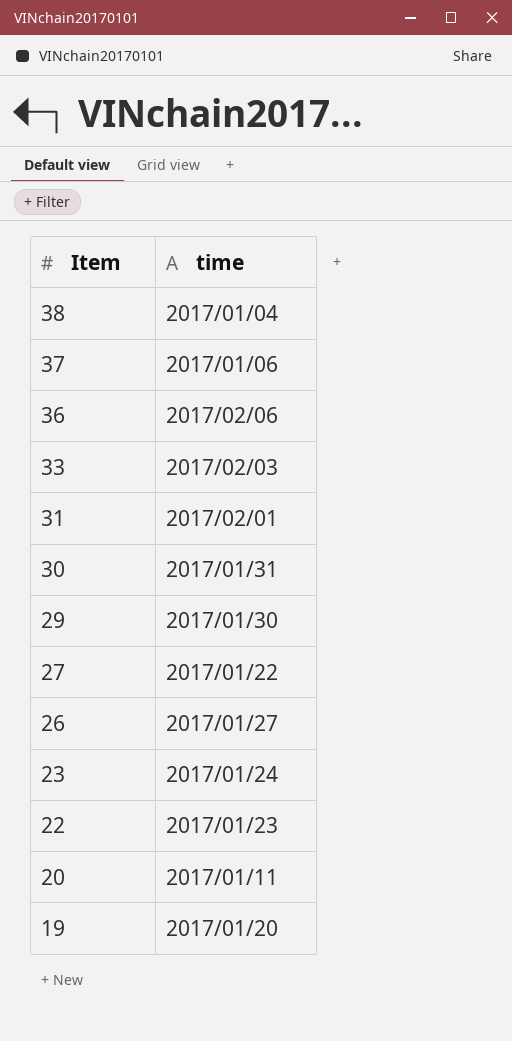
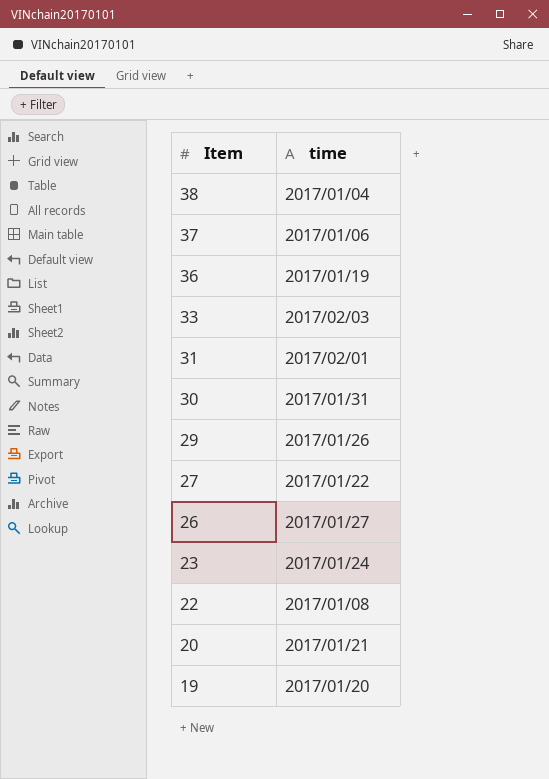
36 | time: 2017/02/06 -> 2017/01/19
29 | time: 2017/01/30 -> 2017/01/26
22 | time: 2017/01/23 -> 2017/01/08
20 | time: 2017/01/11 -> 2017/01/21

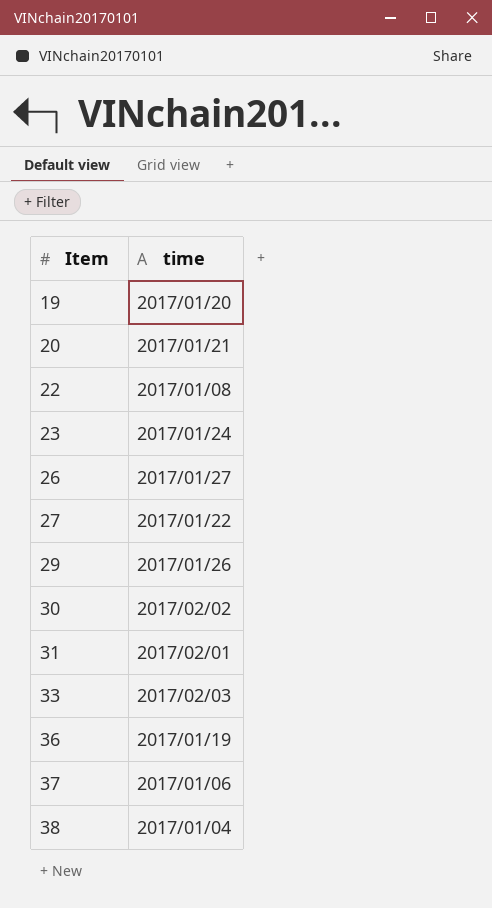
row order: Item descending -> Item ascending
30 | time: 2017/01/31 -> 2017/02/02

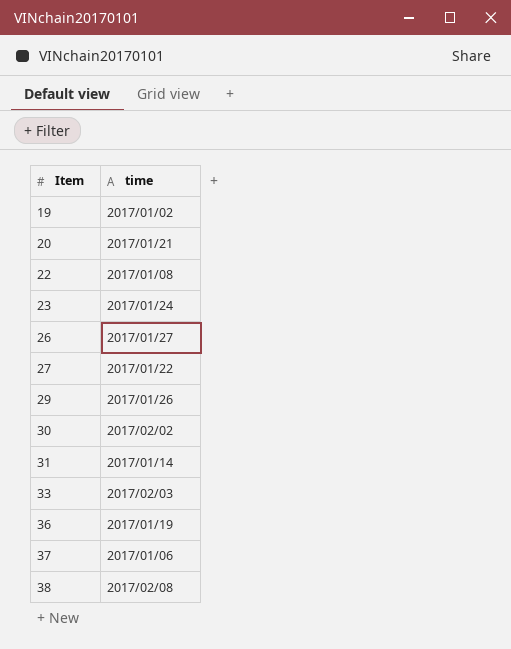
19 | time: 2017/01/20 -> 2017/01/02
31 | time: 2017/02/01 -> 2017/01/14
38 | time: 2017/01/04 -> 2017/02/08

